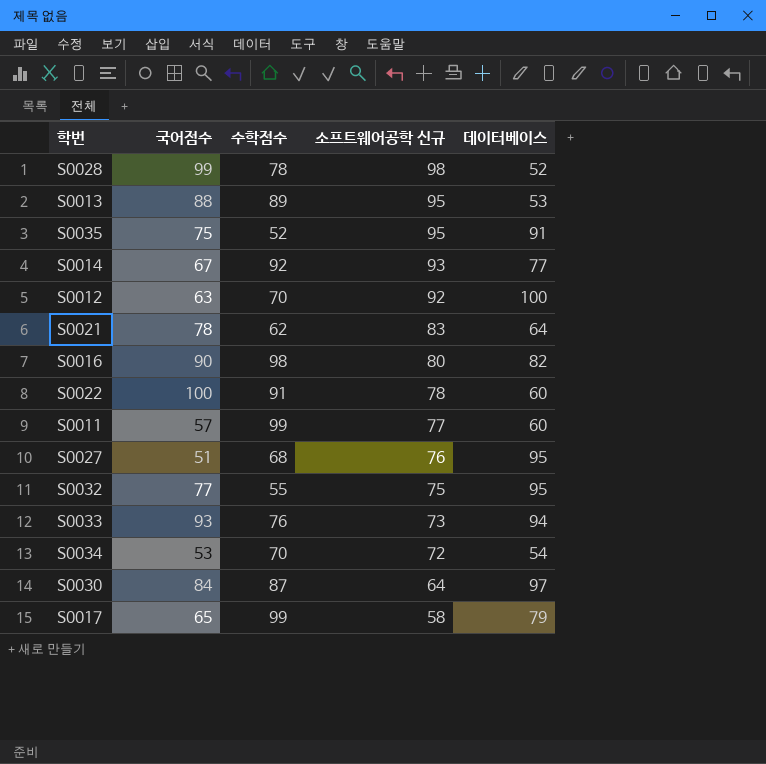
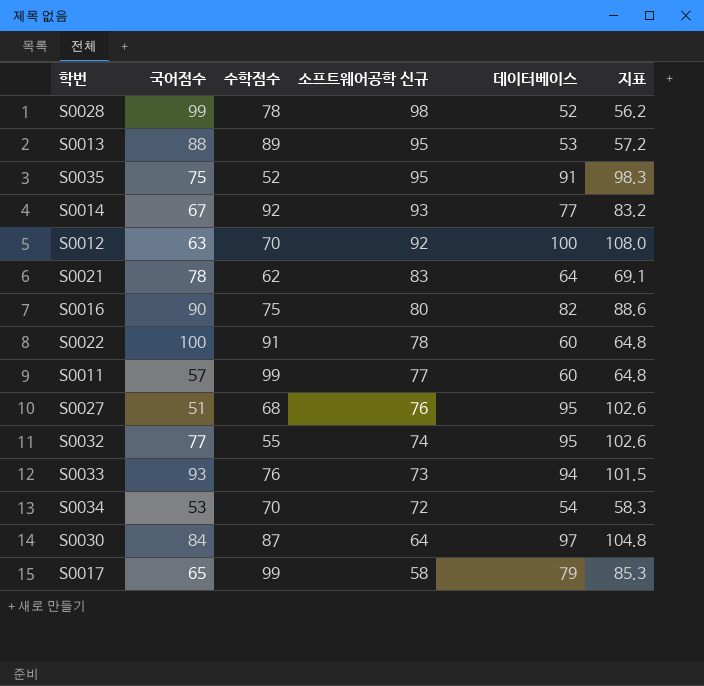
column 지표 | formula: none -> [데이터베이스] * 1.08
S0016 | 수학점수: 98 -> 75
S0032 | 소프트웨어공학 신규: 75 -> 74

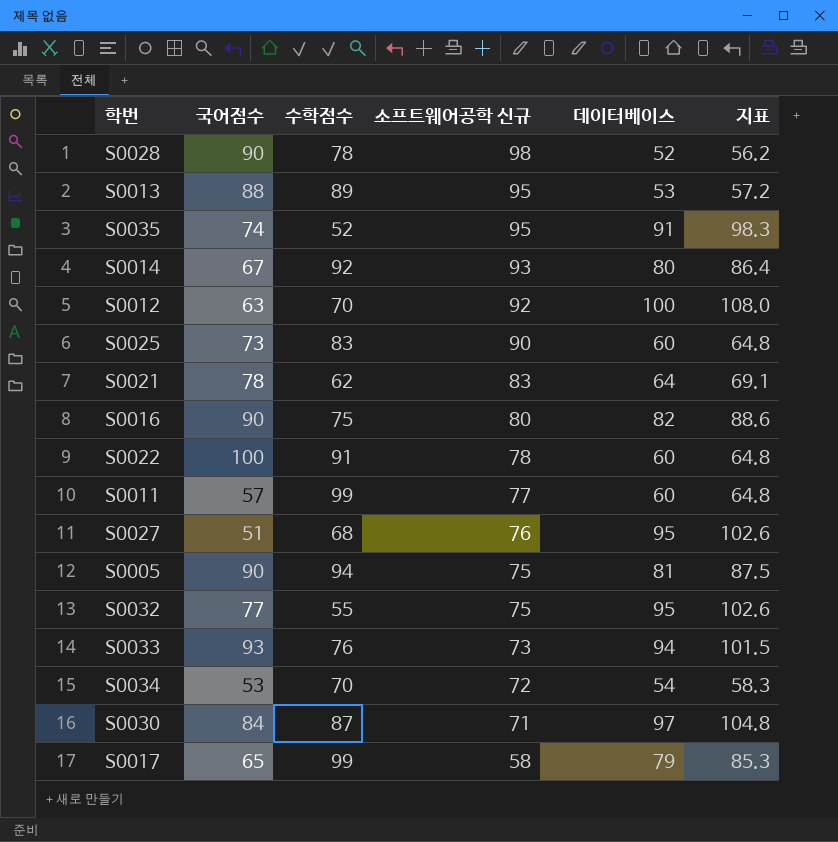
S0028 | 국어점수: 99 -> 90
S0035 | 국어점수: 75 -> 74
S0014 | 데이터베이스: 77 -> 80
S0014 | 지표: 83.2 -> 86.4
row S0025: none -> 73 | 83 | 90 | 60 | 64.8
row S0005: none -> 90 | 94 | 75 | 81 | 87.5
S0032 | 소프트웨어공학 신규: 74 -> 75
S0030 | 소프트웨어공학 신규: 64 -> 71

